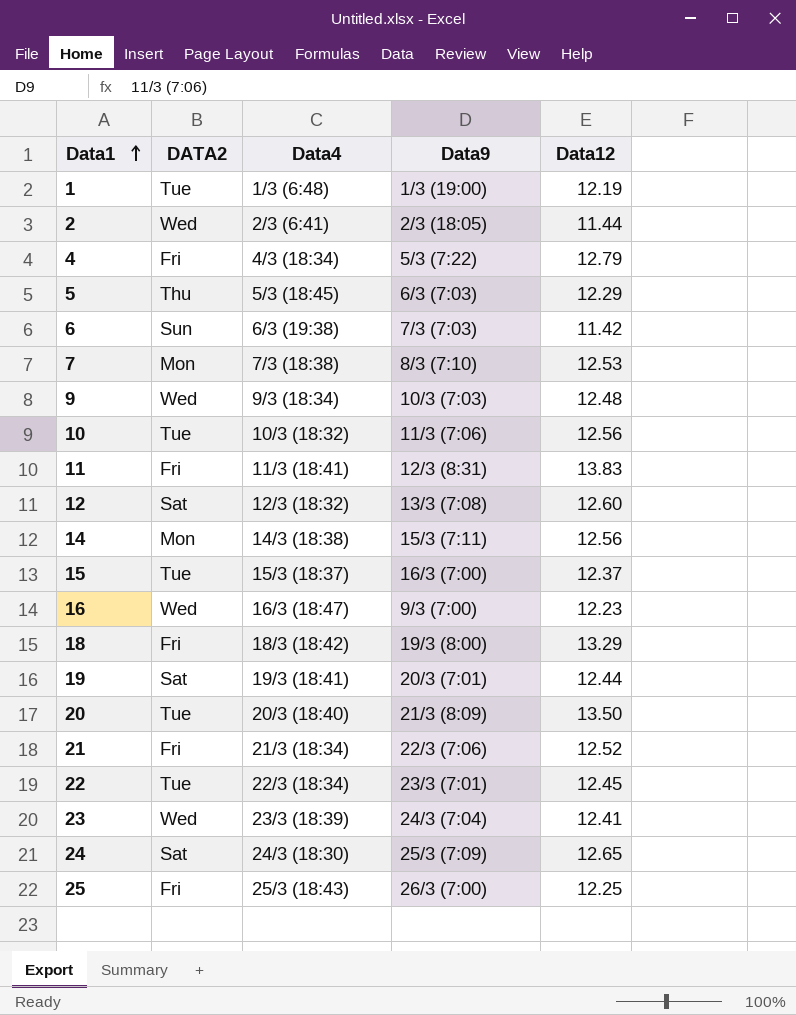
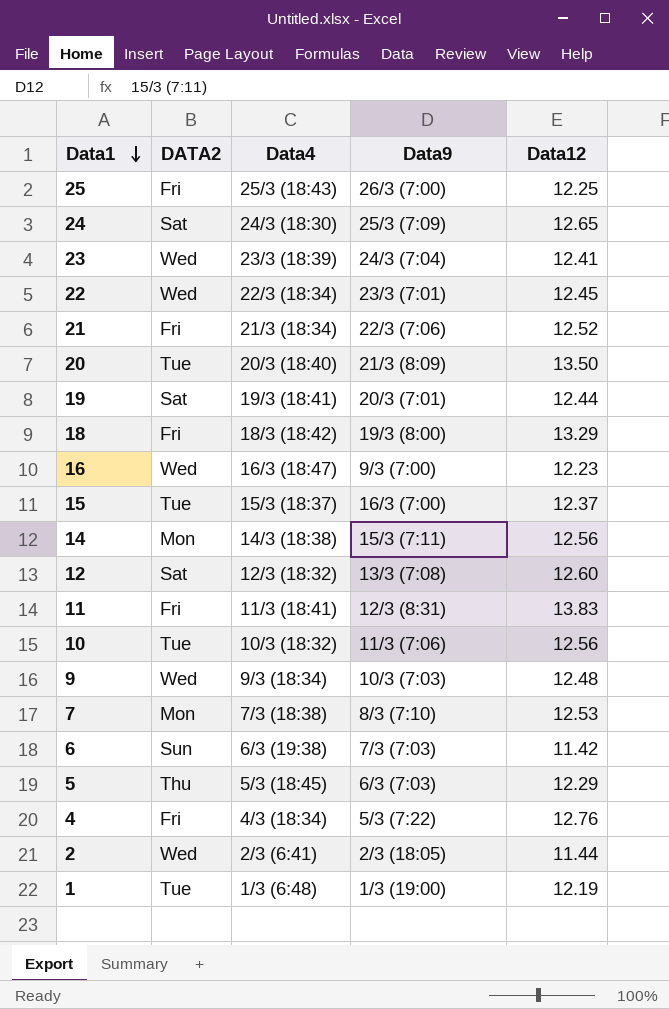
row order: Data1 ascending -> Data1 descending
22 | DATA2: Tue -> Wed
4 | Data12: 12.79 -> 12.76

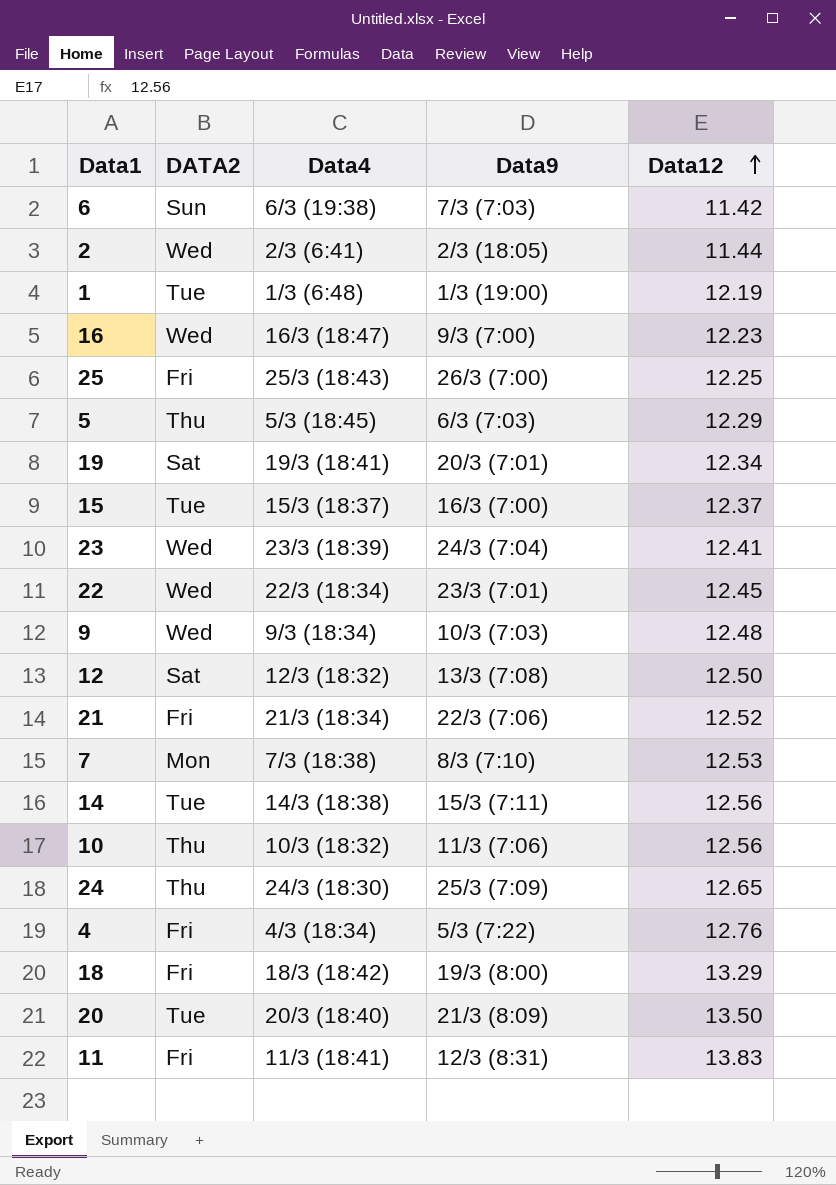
row order: Data1 descending -> Data12 ascending
19 | Data12: 12.44 -> 12.34
12 | Data12: 12.60 -> 12.50
14 | DATA2: Mon -> Tue
10 | DATA2: Tue -> Thu
24 | DATA2: Sat -> Thu

